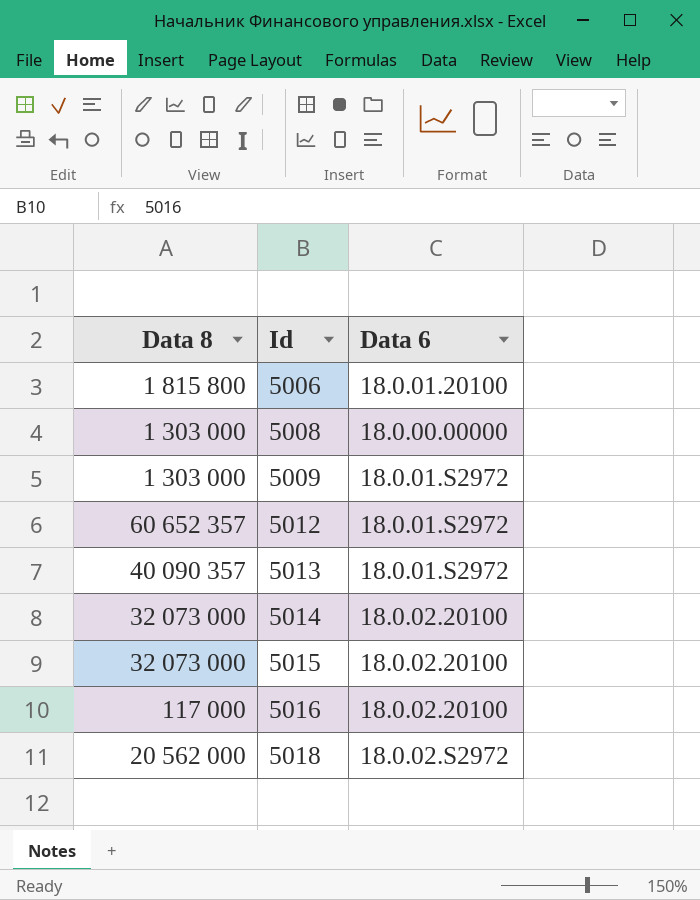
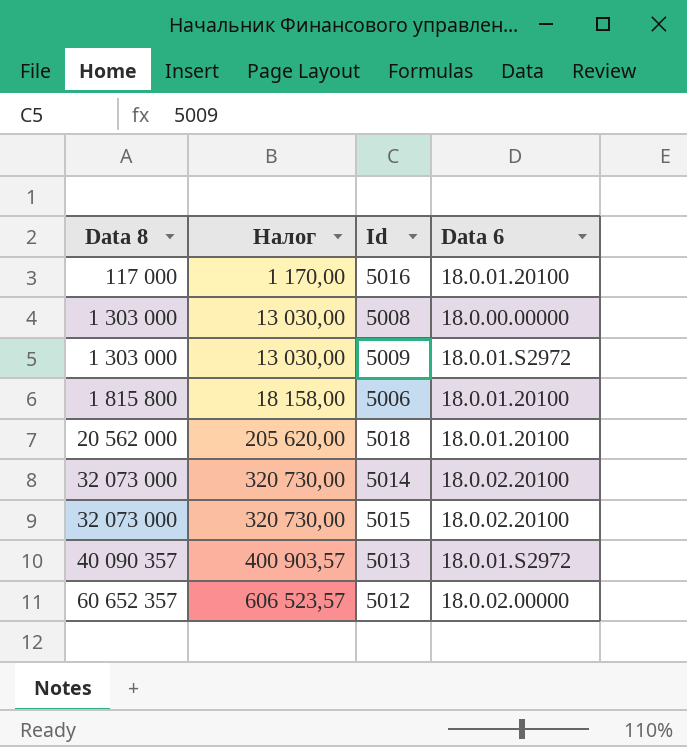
row order: Id ascending -> Data 8 ascending
column Налог | formula: none -> [Data 8] * 0,01
5016 | Data 6: 18.0.02.20100 -> 18.0.01.20100
5018 | Data 6: 18.0.02.S2972 -> 18.0.01.20100
5012 | Data 6: 18.0.01.S2972 -> 18.0.02.00000

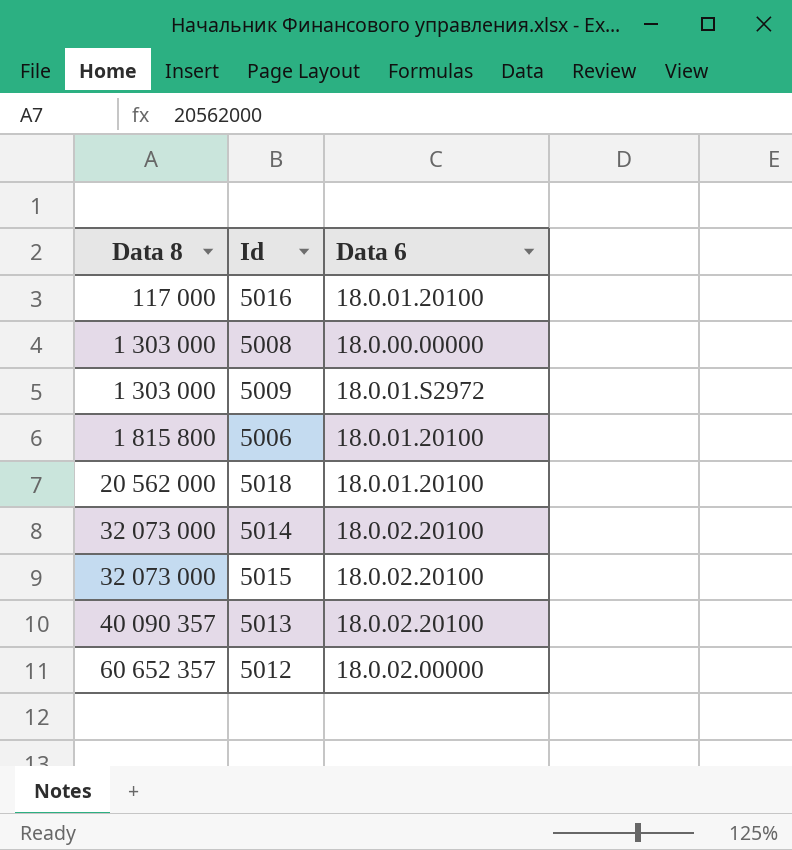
column Налог | formula: [Data 8] * 0,01 -> none
5013 | Data 6: 18.0.01.S2972 -> 18.0.02.20100

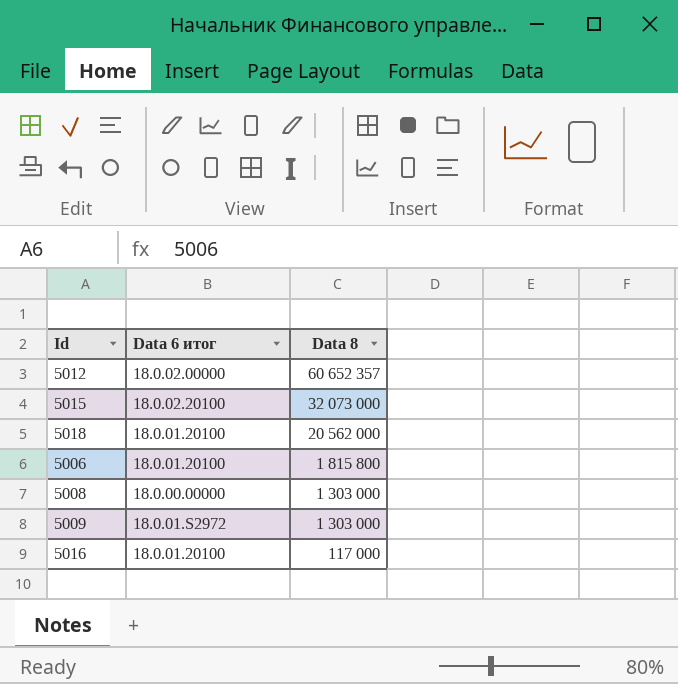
row order: Data 8 ascending -> Data 8 descending
column name: Data 6 -> Data 6 итог
column Data 8 | position: 1 -> 3
row 5014: 32 073 000 | 18.0.02.20100 -> none
row 5013: 40 090 357 | 18.0.02.20100 -> none

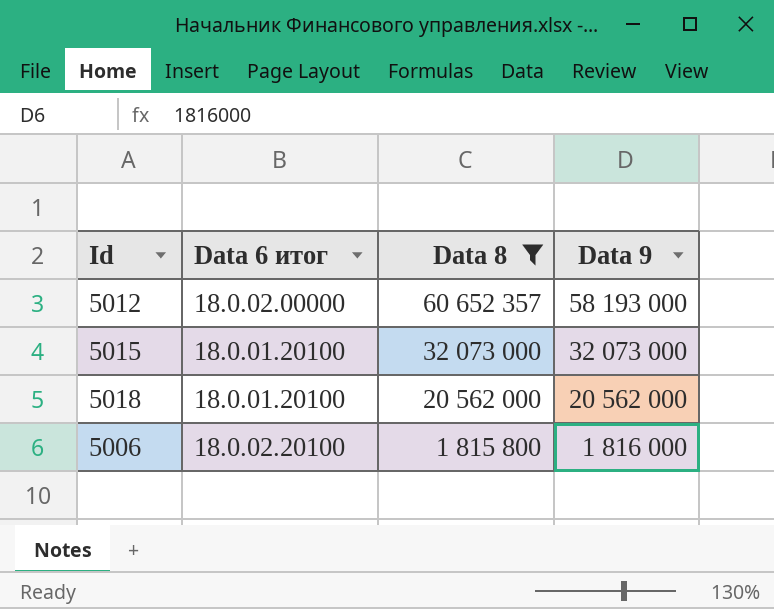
filter: none -> Data 8 >= 1 815 800
column Data 9 | position: none -> 4
5015 | Data 6 итог: 18.0.02.20100 -> 18.0.01.20100
5006 | Data 6 итог: 18.0.01.20100 -> 18.0.02.20100

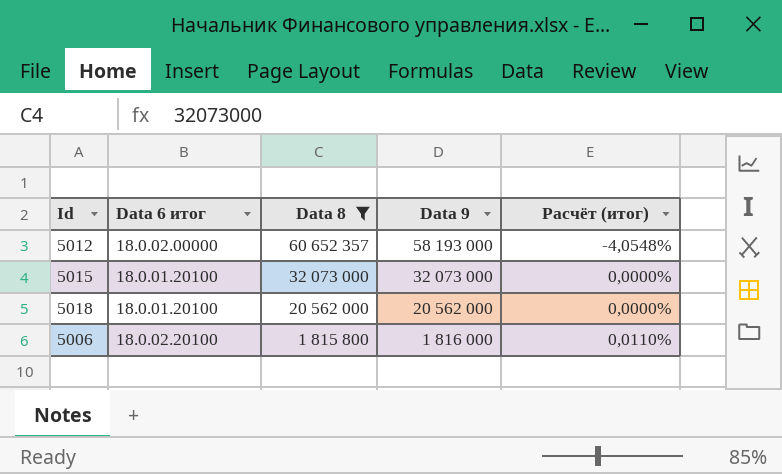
column Расчёт (итог) | formula: none -> ([Data 9] - [Data 8]) / [Data 8]

